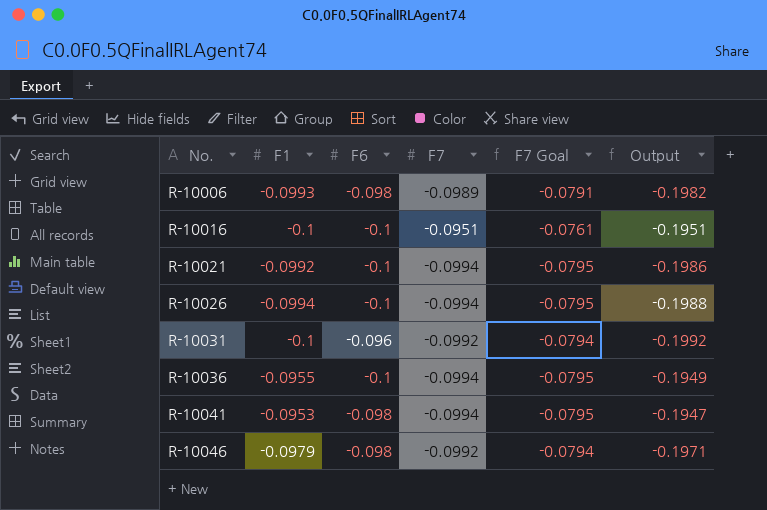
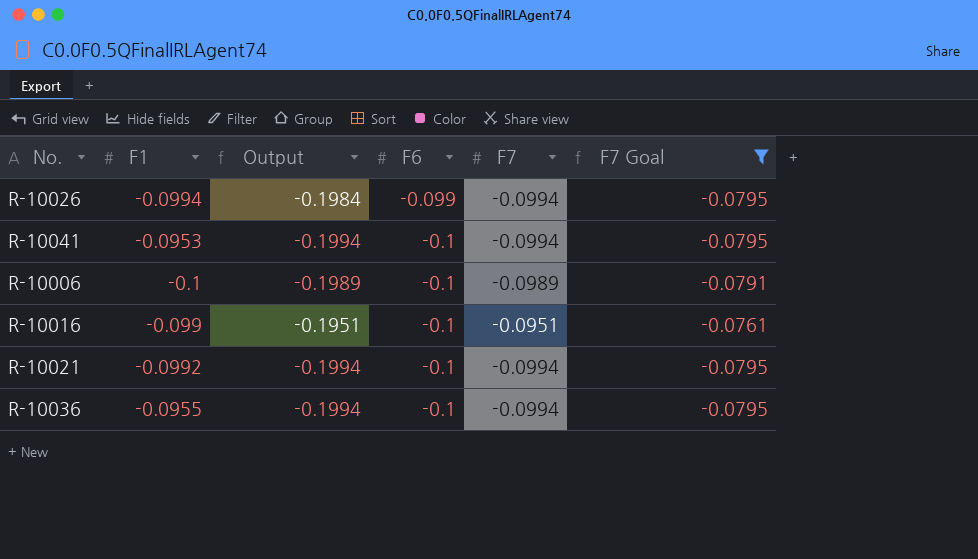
filter: none -> F7 Goal != -0.0794
row order: No. ascending -> F6 descending
column Output | formula: [F1] + [F7] -> [F6] + [F7]
column Output | position: 6 -> 3
R-10026 | F6: -0.1 -> -0.099
R-10041 | F6: -0.098 -> -0.1
R-10006 | F1: -0.0993 -> -0.1
R-10006 | F6: -0.098 -> -0.1
R-10016 | F1: -0.1 -> -0.099

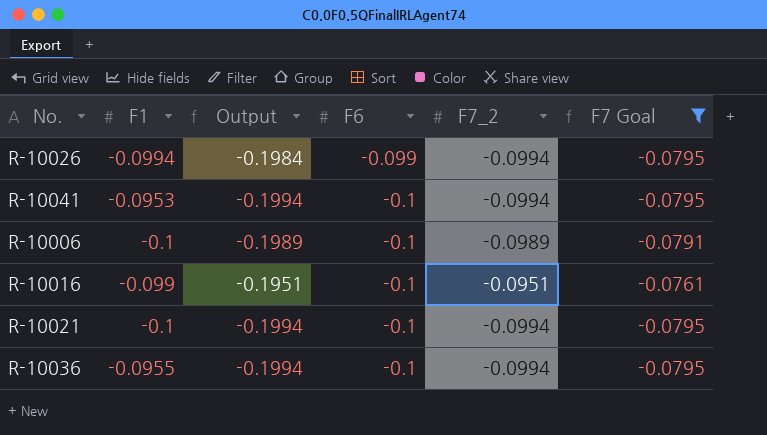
column name: F7 -> F7_2
R-10021 | F1: -0.0992 -> -0.1

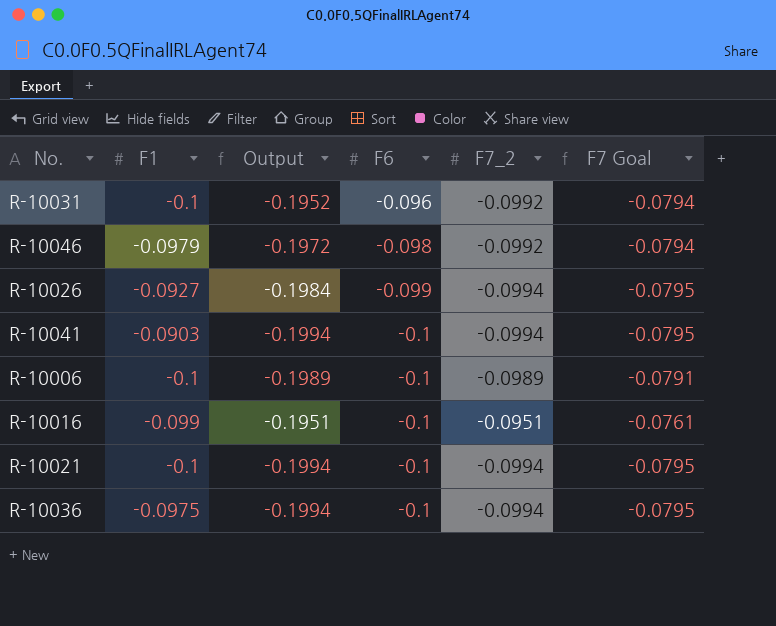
filter: F7 Goal != -0.0794 -> none
R-10026 | F1: -0.0994 -> -0.0927
R-10041 | F1: -0.0953 -> -0.0903
R-10036 | F1: -0.0955 -> -0.0975

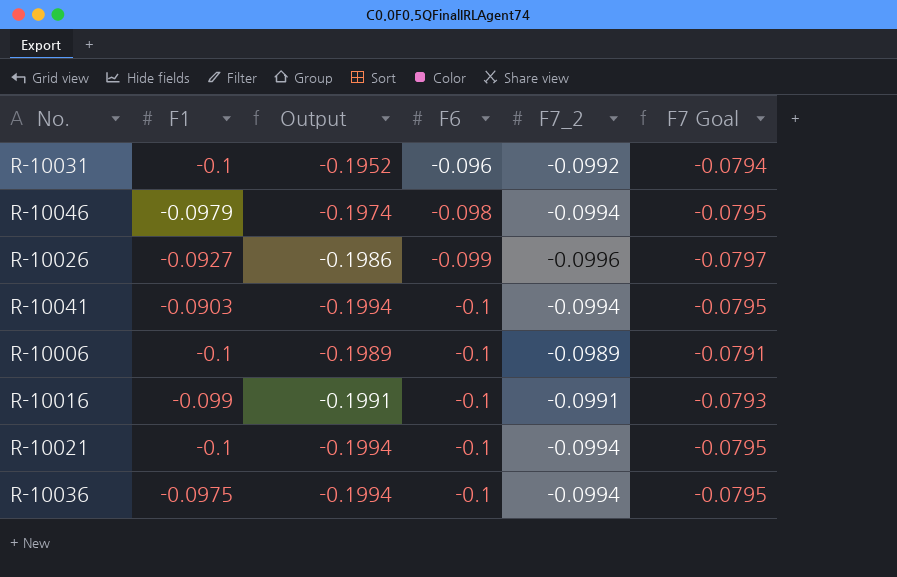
R-10046 | Output: -0.1972 -> -0.1974
R-10046 | F7_2: -0.0992 -> -0.0994
R-10046 | F7 Goal: -0.0794 -> -0.0795
R-10026 | Output: -0.1984 -> -0.1986
R-10026 | F7_2: -0.0994 -> -0.0996
R-10026 | F7 Goal: -0.0795 -> -0.0797
R-10016 | Output: -0.1951 -> -0.1991
R-10016 | F7_2: -0.0951 -> -0.0991
R-10016 | F7 Goal: -0.0761 -> -0.0793

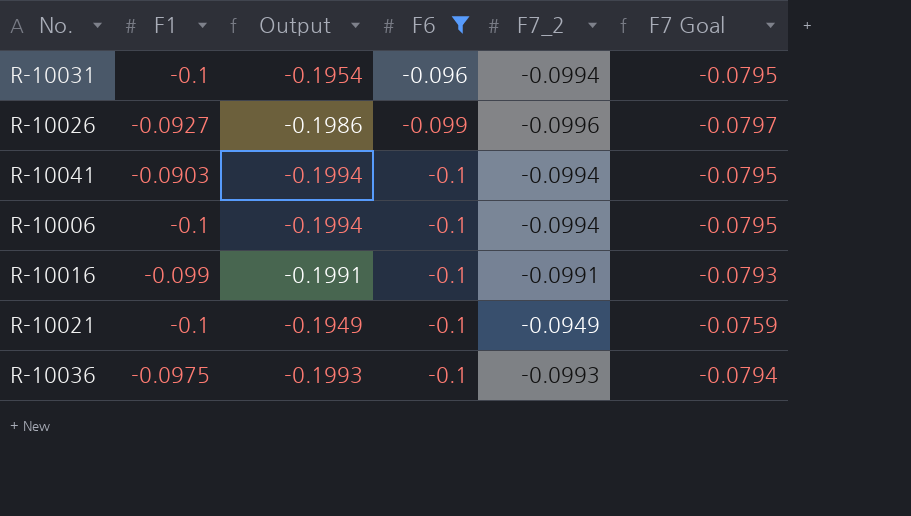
filter: none -> F6 != -0.098
R-10031 | Output: -0.1952 -> -0.1954
R-10031 | F7_2: -0.0992 -> -0.0994
R-10031 | F7 Goal: -0.0794 -> -0.0795
R-10006 | Output: -0.1989 -> -0.1994
R-10006 | F7_2: -0.0989 -> -0.0994
R-10006 | F7 Goal: -0.0791 -> -0.0795
R-10021 | Output: -0.1994 -> -0.1949
R-10021 | F7_2: -0.0994 -> -0.0949
R-10021 | F7 Goal: -0.0795 -> -0.0759
R-10036 | Output: -0.1994 -> -0.1993
R-10036 | F7_2: -0.0994 -> -0.0993
R-10036 | F7 Goal: -0.0795 -> -0.0794

